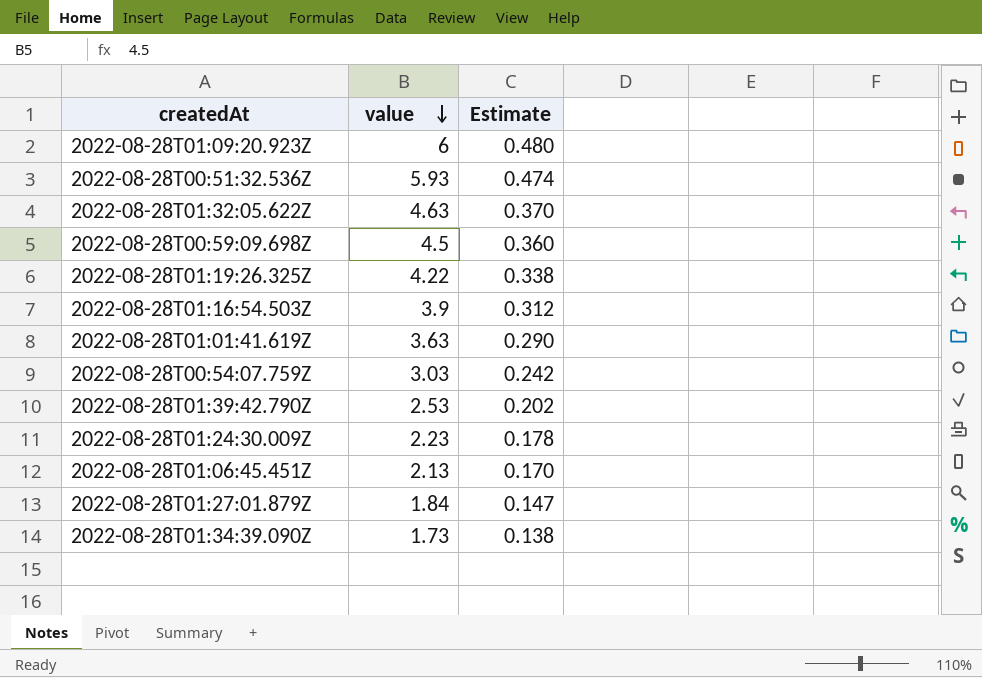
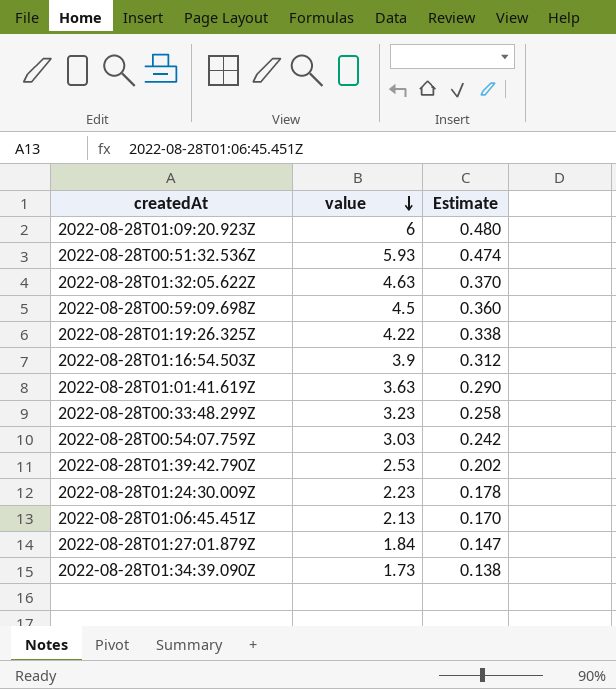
row 2022-08-28T00:33:48.299Z: none -> 3.23 | 0.258

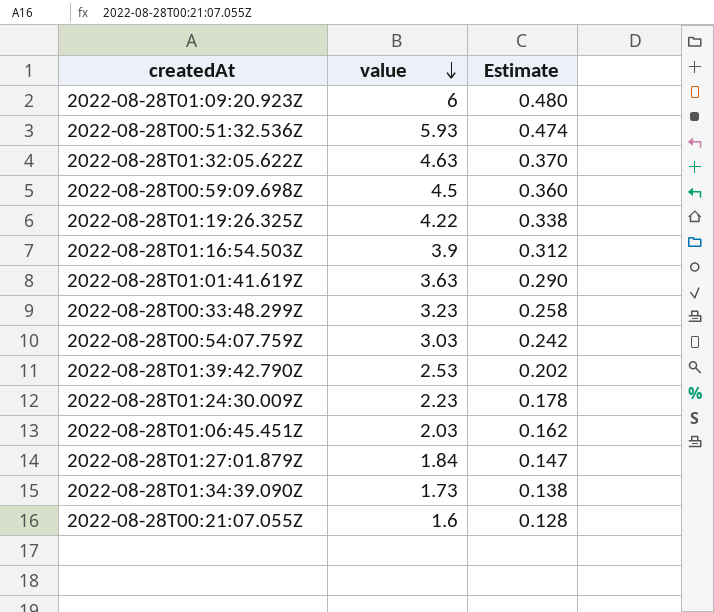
2022-08-28T01:06:45.451Z | value: 2.13 -> 2.03
2022-08-28T01:06:45.451Z | Estimate: 0.170 -> 0.162
row 2022-08-28T00:21:07.055Z: none -> 1.6 | 0.128

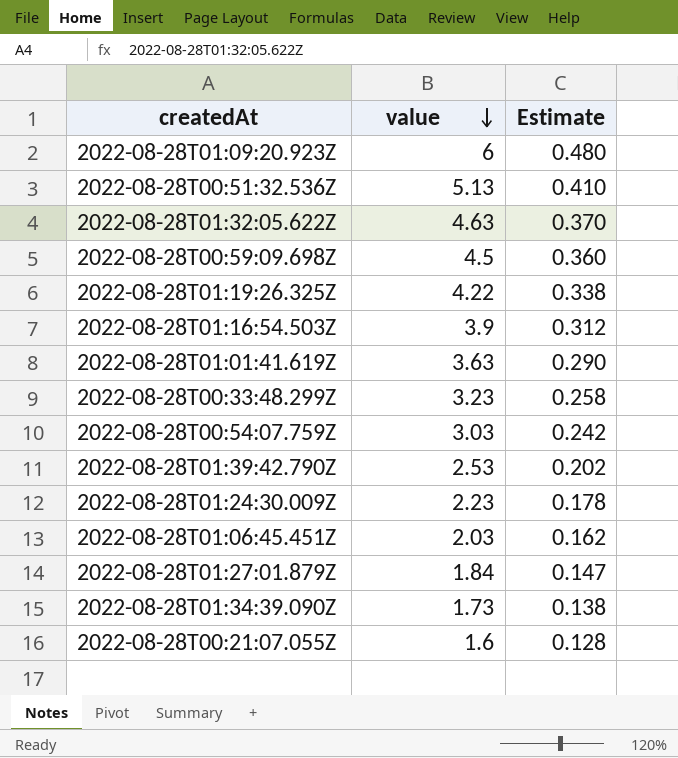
2022-08-28T00:51:32.536Z | value: 5.93 -> 5.13
2022-08-28T00:51:32.536Z | Estimate: 0.474 -> 0.410

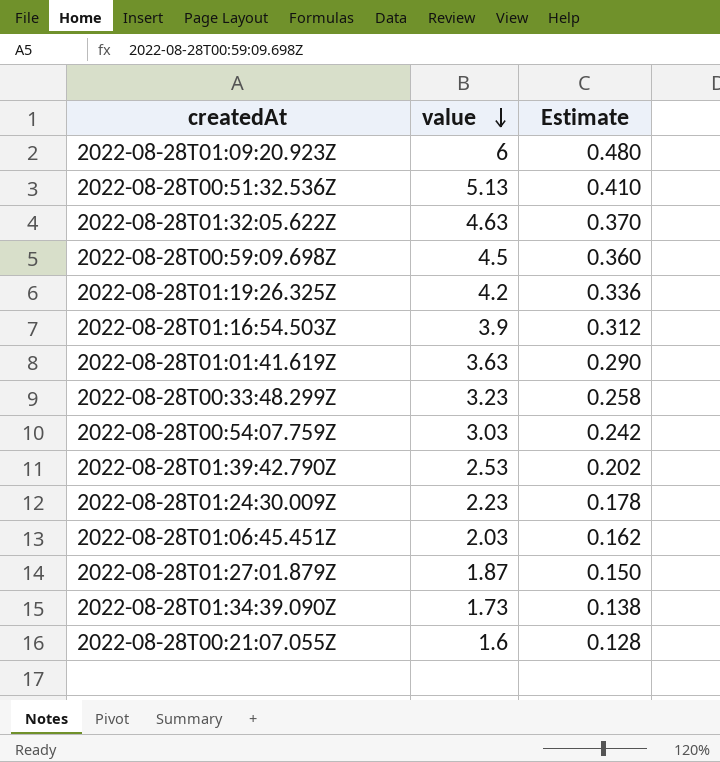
2022-08-28T01:19:26.325Z | value: 4.22 -> 4.2
2022-08-28T01:19:26.325Z | Estimate: 0.338 -> 0.336
2022-08-28T01:27:01.879Z | value: 1.84 -> 1.87
2022-08-28T01:27:01.879Z | Estimate: 0.147 -> 0.150

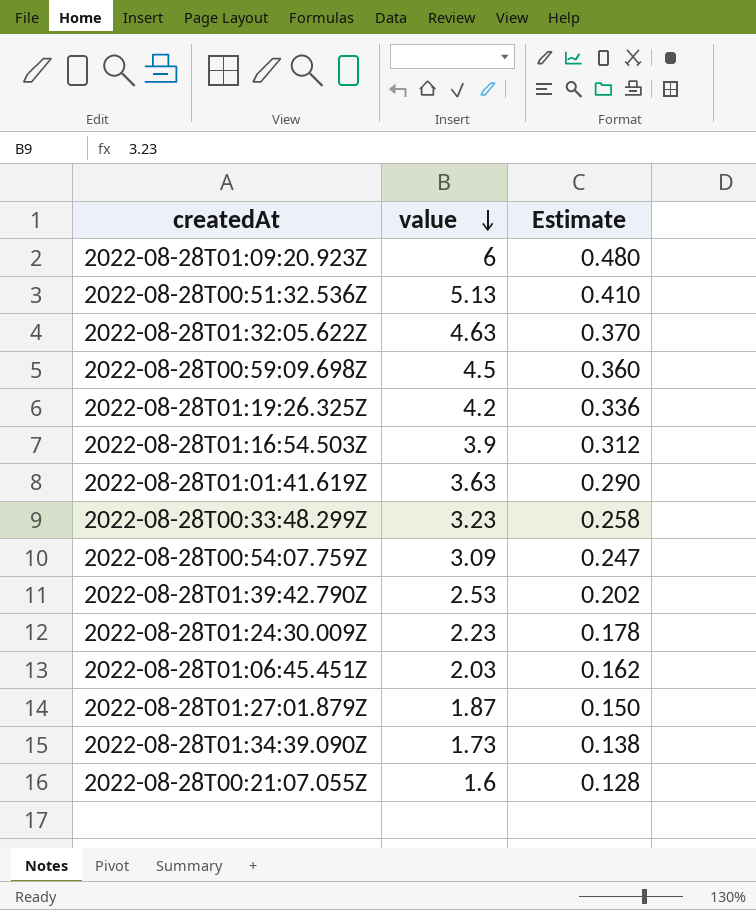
2022-08-28T00:54:07.759Z | value: 3.03 -> 3.09
2022-08-28T00:54:07.759Z | Estimate: 0.242 -> 0.247

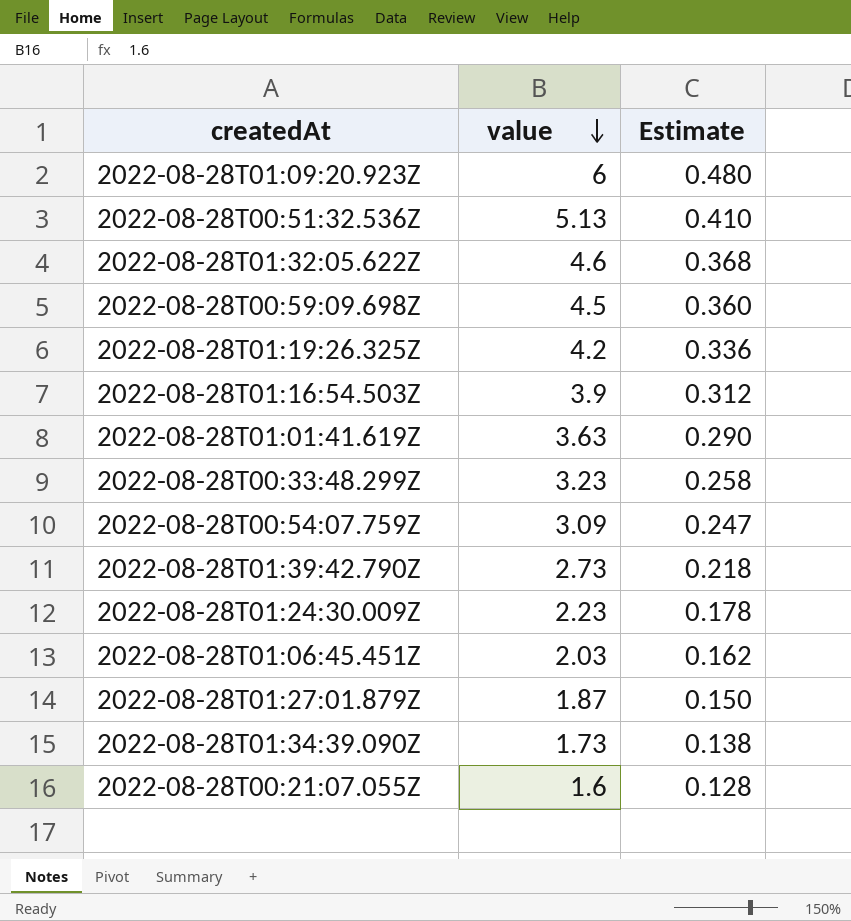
2022-08-28T01:32:05.622Z | value: 4.63 -> 4.6
2022-08-28T01:32:05.622Z | Estimate: 0.370 -> 0.368
2022-08-28T01:39:42.790Z | value: 2.53 -> 2.73
2022-08-28T01:39:42.790Z | Estimate: 0.202 -> 0.218

